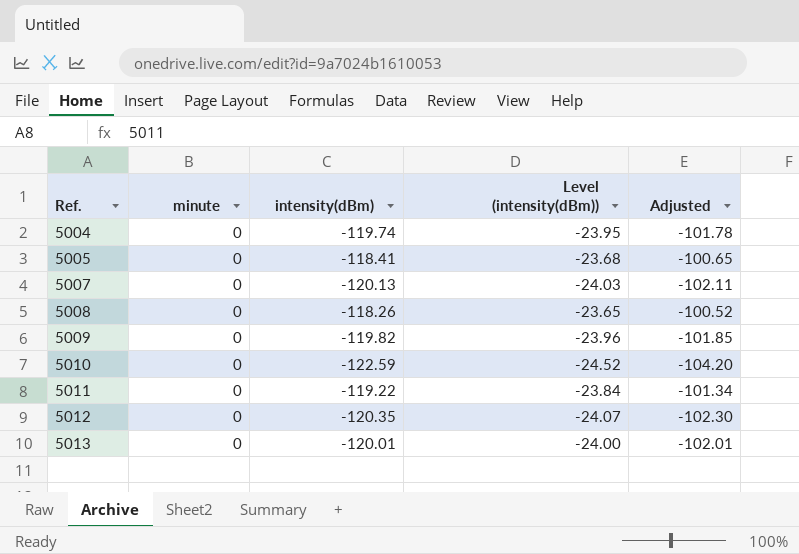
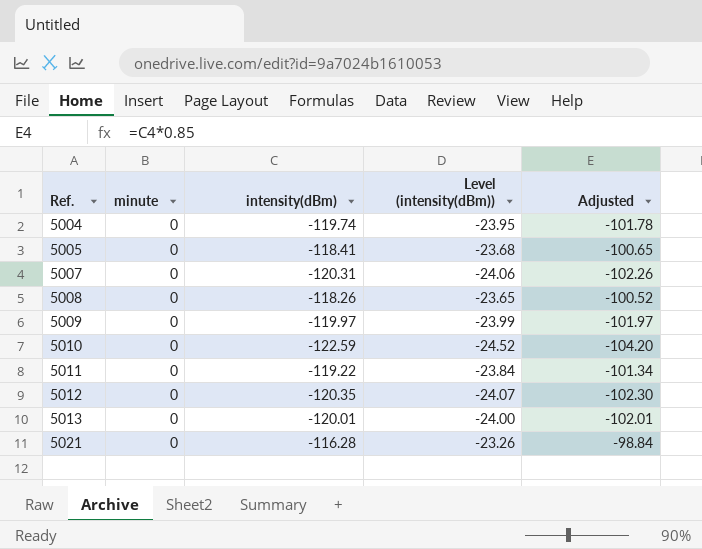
5007 | intensity(dBm): -120.13 -> -120.31
5007 | Level (intensity(dBm)): -24.03 -> -24.06
5007 | Adjusted: -102.11 -> -102.26
5009 | intensity(dBm): -119.82 -> -119.97
5009 | Level (intensity(dBm)): -23.96 -> -23.99
5009 | Adjusted: -101.85 -> -101.97
row 5021: none -> 0 | -116.28 | -23.26 | -98.84

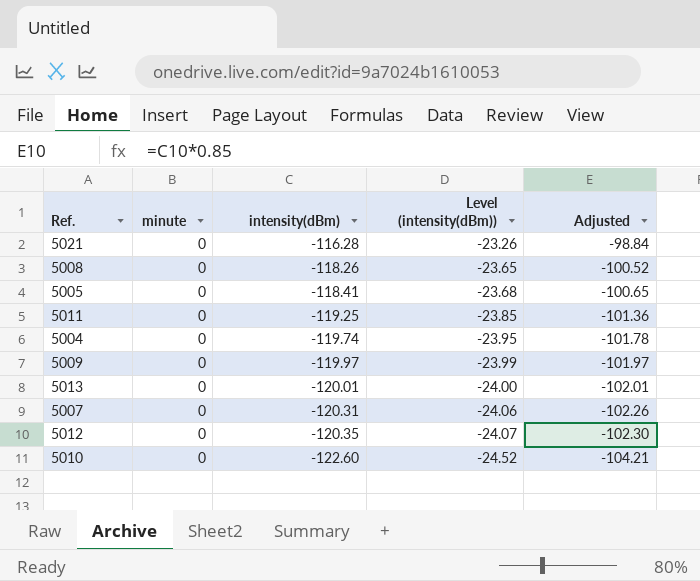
row order: Ref. ascending -> intensity(dBm) descending
5011 | intensity(dBm): -119.22 -> -119.25
5011 | Level (intensity(dBm)): -23.84 -> -23.85
5011 | Adjusted: -101.34 -> -101.36
5010 | intensity(dBm): -122.59 -> -122.60
5010 | Adjusted: -104.20 -> -104.21

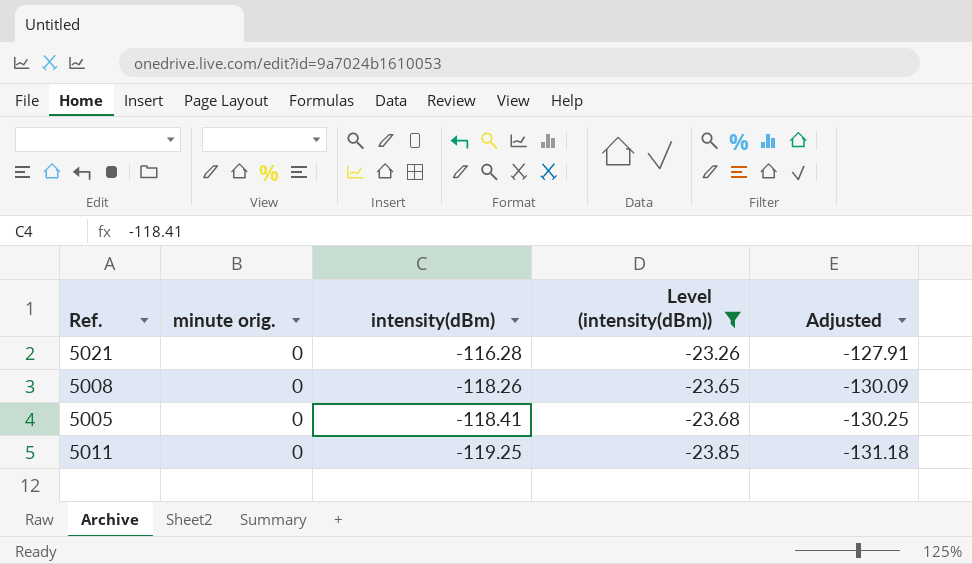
filter: none -> Level (intensity(dBm)) >= -23.85
column name: minute -> minute orig.
column Adjusted | formula: [intensity(dBm)] * 0.85 -> [intensity(dBm)] * 1.1

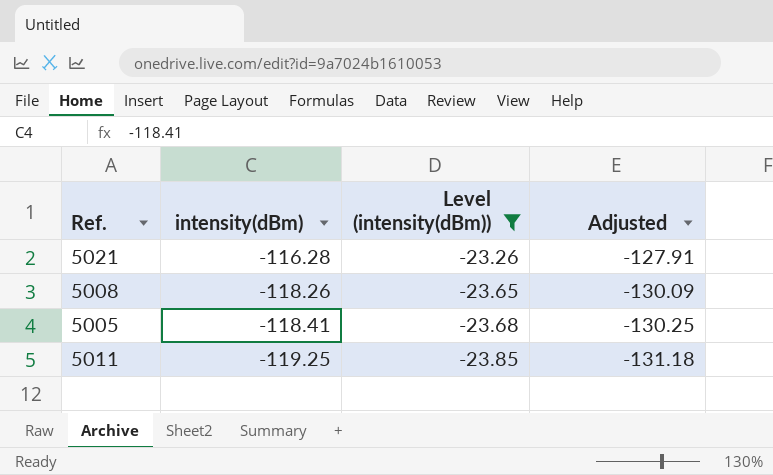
column minute orig. | position: 2 -> none

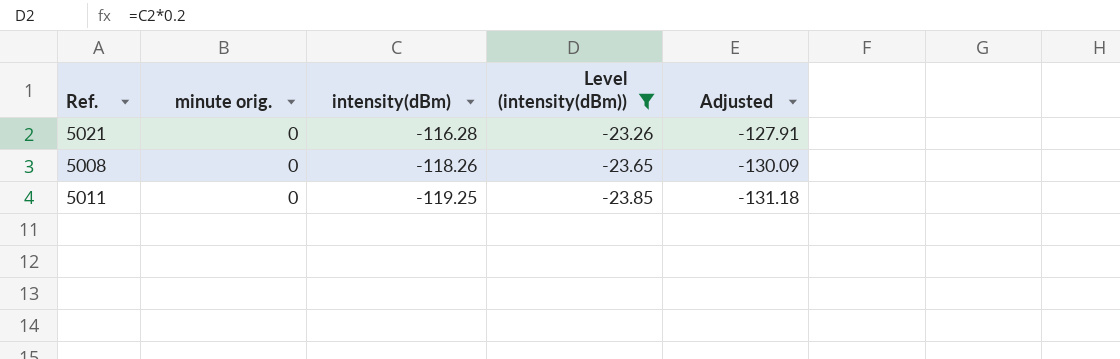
column minute orig. | position: none -> 2
row 5005: -118.41 | -23.68 | -130.25 -> none

